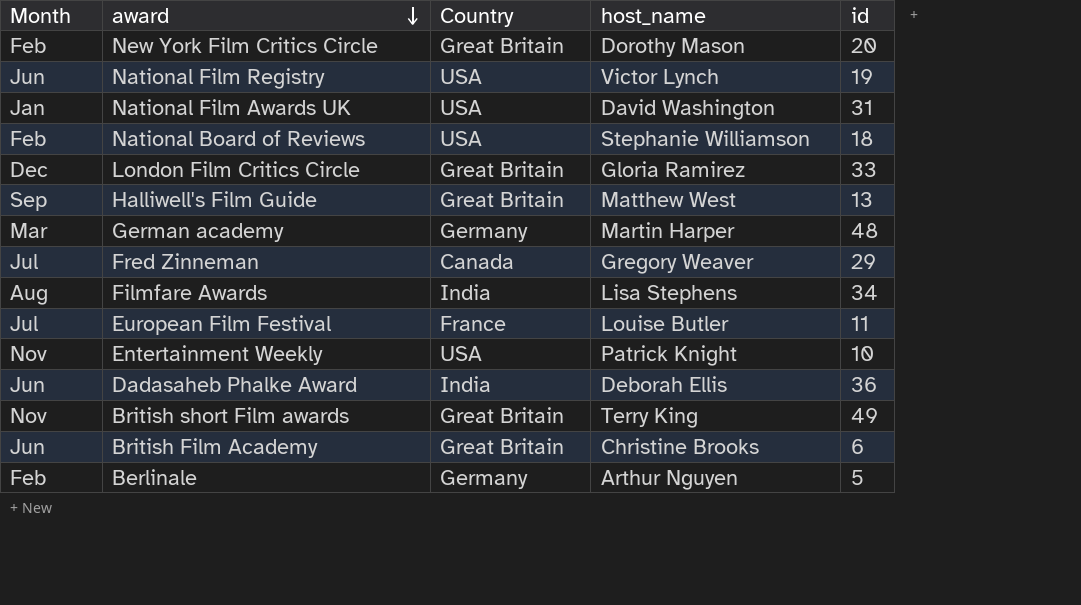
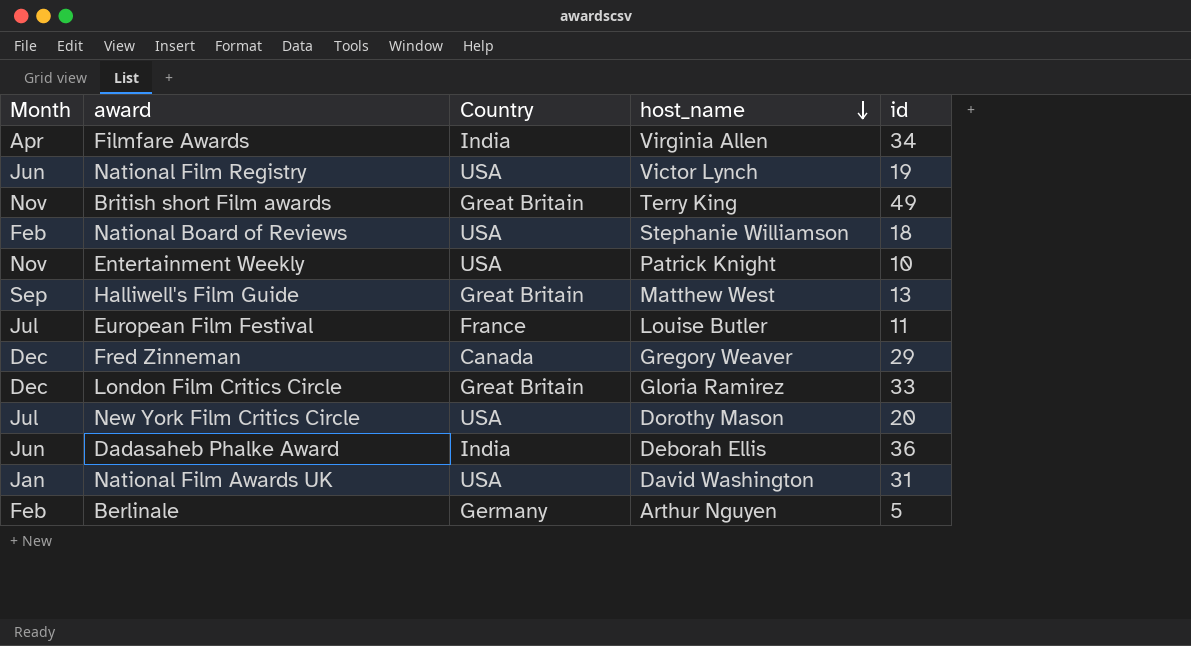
row order: award descending -> host_name descending
row German academy: Mar | Germany | Martin Harper | 48 -> none
row British Film Academy: Jun | Great Britain | Christine Brooks | 6 -> none
Filmfare Awards | Month: Aug -> Apr
Filmfare Awards | host_name: Lisa Stephens -> Virginia Allen
Fred Zinneman | Month: Jul -> Dec
New York Film Critics Circle | Month: Feb -> Jul
New York Film Critics Circle | Country: Great Britain -> USA

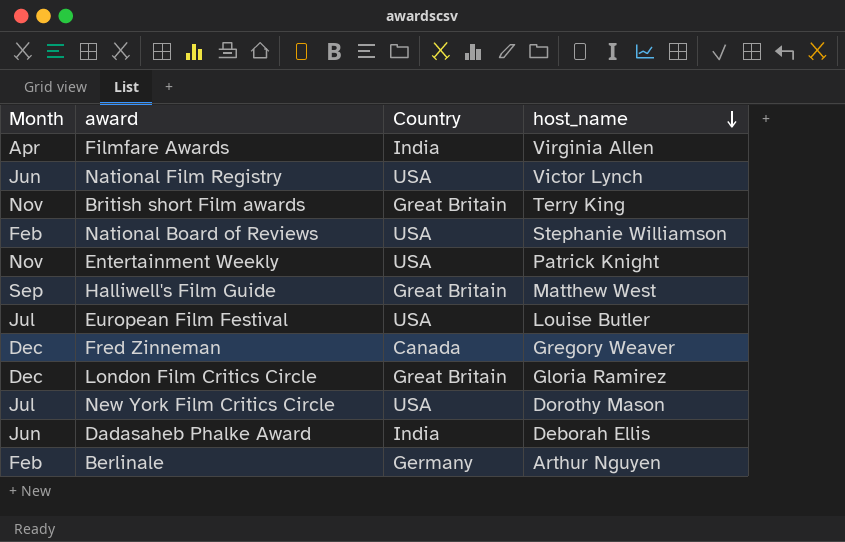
column id | position: 5 -> none
row National Film Awards UK: Jan | USA | David Washington | 31 -> none
European Film Festival | Country: France -> USA

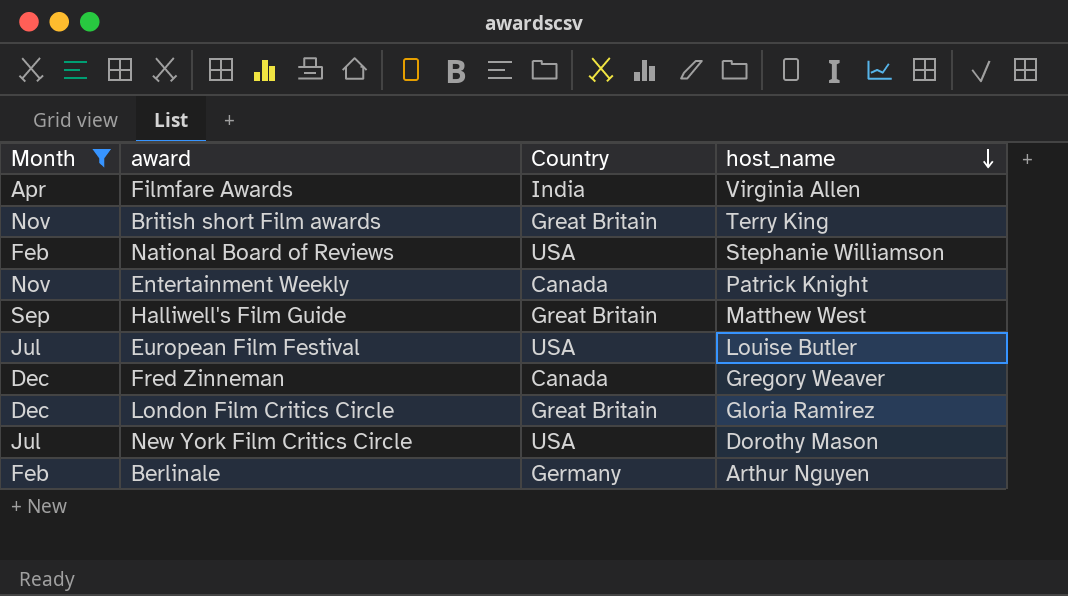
filter: none -> Month != Jun
Entertainment Weekly | Country: USA -> Canada

